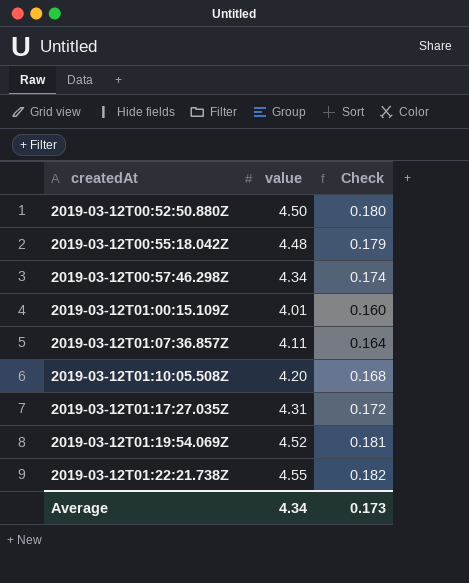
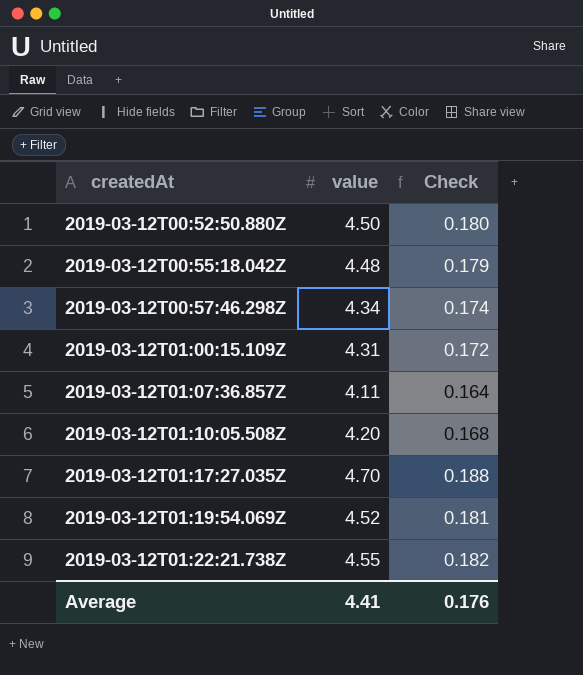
2019-03-12T01:00:15.109Z | value: 4.01 -> 4.31
2019-03-12T01:00:15.109Z | Check: 0.160 -> 0.172
2019-03-12T01:17:27.035Z | value: 4.31 -> 4.70
2019-03-12T01:17:27.035Z | Check: 0.172 -> 0.188
Average | value: 4.34 -> 4.41
Average | Check: 0.173 -> 0.176

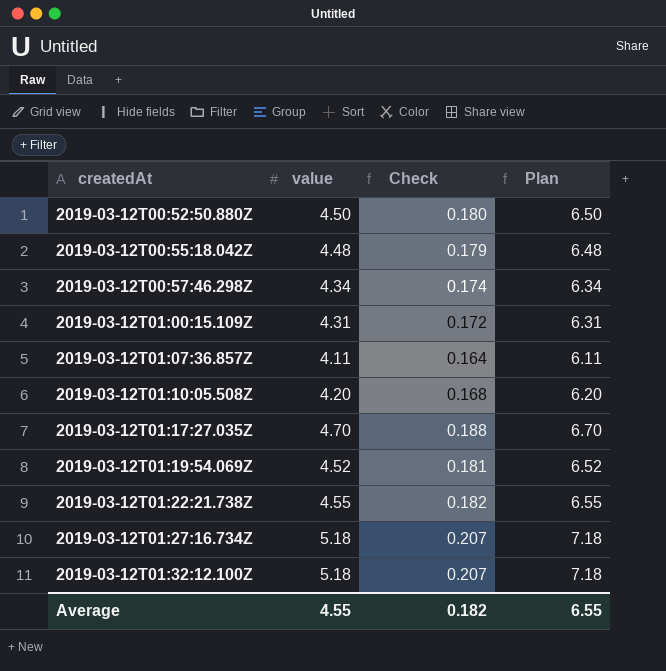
column Plan | formula: none -> [value] + 2
row 2019-03-12T01:27:16.734Z: none -> 5.18 | 0.207 | 7.18
row 2019-03-12T01:32:12.100Z: none -> 5.18 | 0.207 | 7.18
Average | value: 4.41 -> 4.55
Average | Check: 0.176 -> 0.182

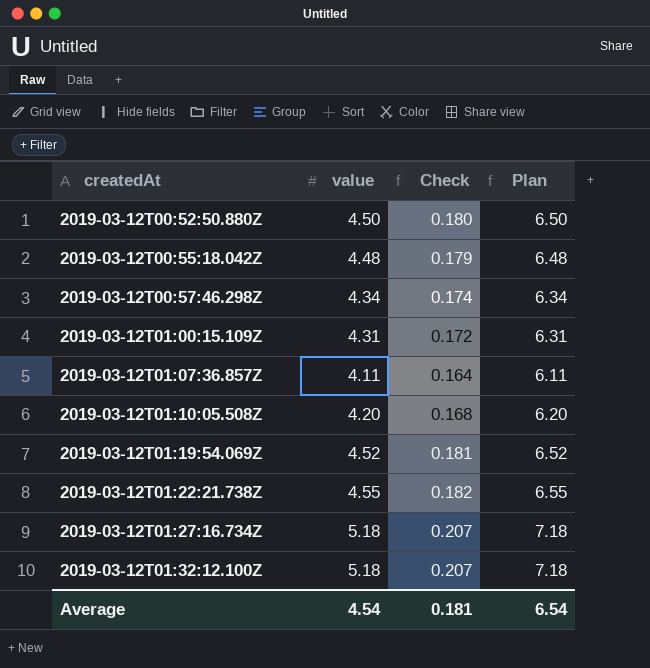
row 2019-03-12T01:17:27.035Z: 4.70 | 0.188 | 6.70 -> none
Average | value: 4.55 -> 4.54
Average | Check: 0.182 -> 0.181
Average | Plan: 6.55 -> 6.54

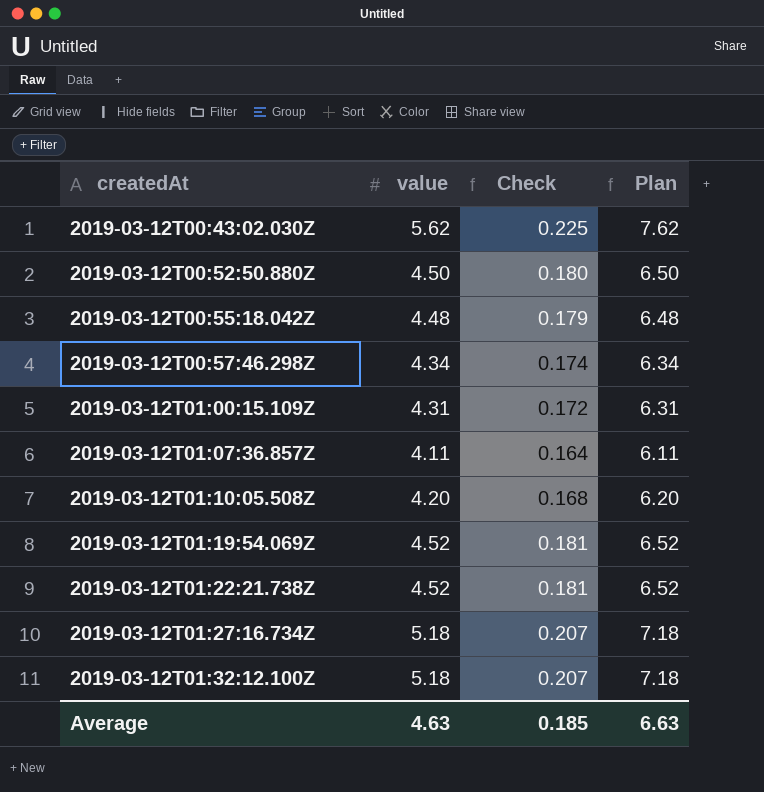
row 2019-03-12T00:43:02.030Z: none -> 5.62 | 0.225 | 7.62
2019-03-12T01:22:21.738Z | value: 4.55 -> 4.52
2019-03-12T01:22:21.738Z | Check: 0.182 -> 0.181
2019-03-12T01:22:21.738Z | Plan: 6.55 -> 6.52
Average | value: 4.54 -> 4.63
Average | Check: 0.181 -> 0.185
Average | Plan: 6.54 -> 6.63

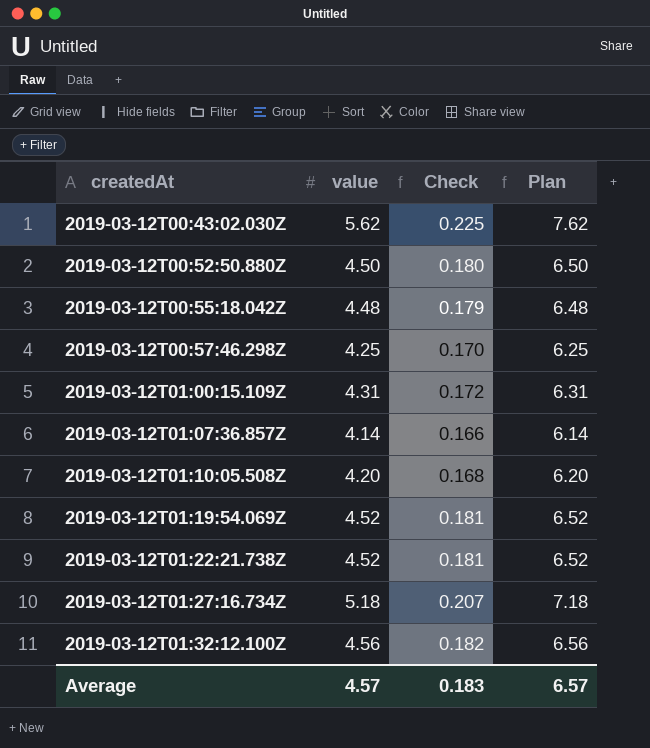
2019-03-12T00:57:46.298Z | value: 4.34 -> 4.25
2019-03-12T00:57:46.298Z | Check: 0.174 -> 0.170
2019-03-12T00:57:46.298Z | Plan: 6.34 -> 6.25
2019-03-12T01:07:36.857Z | value: 4.11 -> 4.14
2019-03-12T01:07:36.857Z | Check: 0.164 -> 0.166
2019-03-12T01:07:36.857Z | Plan: 6.11 -> 6.14
2019-03-12T01:32:12.100Z | value: 5.18 -> 4.56
2019-03-12T01:32:12.100Z | Check: 0.207 -> 0.182
2019-03-12T01:32:12.100Z | Plan: 7.18 -> 6.56
Average | value: 4.63 -> 4.57
Average | Check: 0.185 -> 0.183
Average | Plan: 6.63 -> 6.57

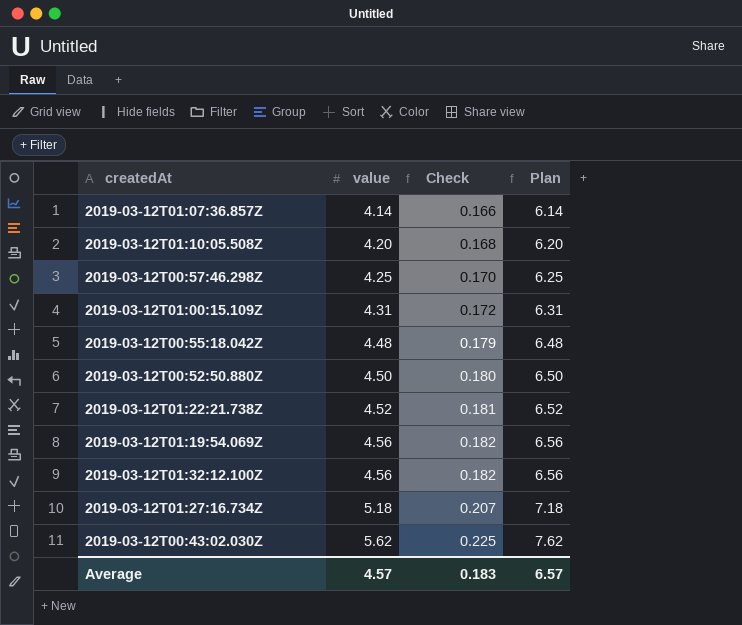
row order: createdAt ascending -> value ascending
2019-03-12T01:19:54.069Z | value: 4.52 -> 4.56
2019-03-12T01:19:54.069Z | Check: 0.181 -> 0.182
2019-03-12T01:19:54.069Z | Plan: 6.52 -> 6.56

